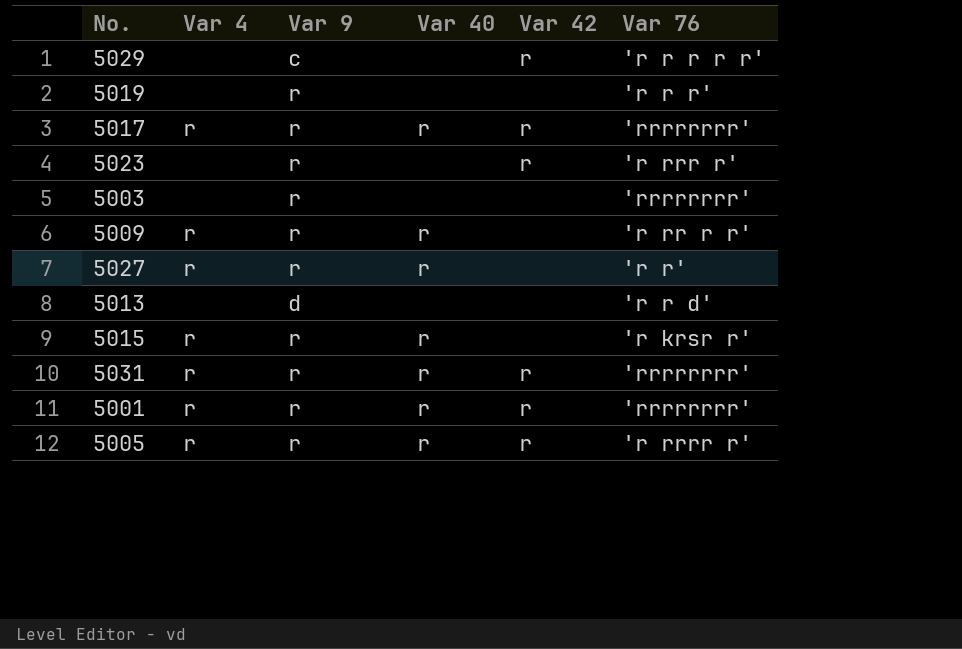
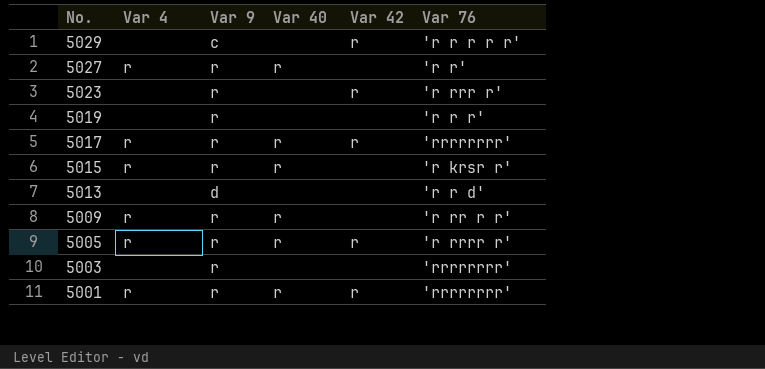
row order: none -> No. descending
row 5031: r | r | r | r | 'rrrrrrrr' -> none

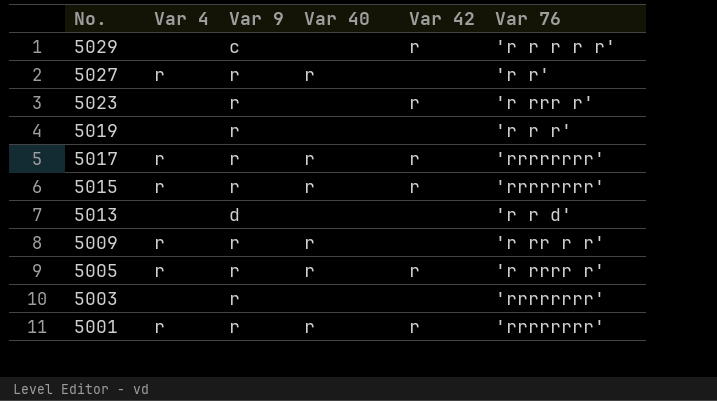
5015 | Var 42: none -> r
5015 | Var 76: 'r krsr r' -> 'rrrrrrrr'

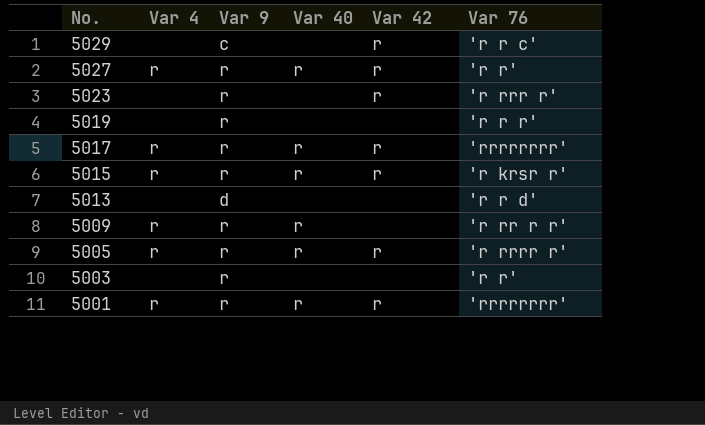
5029 | Var 76: 'r r r r r' -> 'r r c'
5027 | Var 42: none -> r
5015 | Var 76: 'rrrrrrrr' -> 'r krsr r'
5003 | Var 76: 'rrrrrrrr' -> 'r r'

